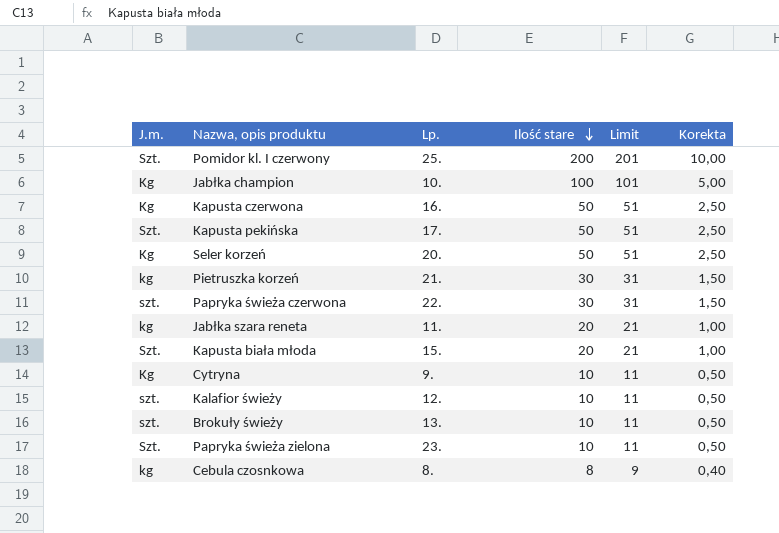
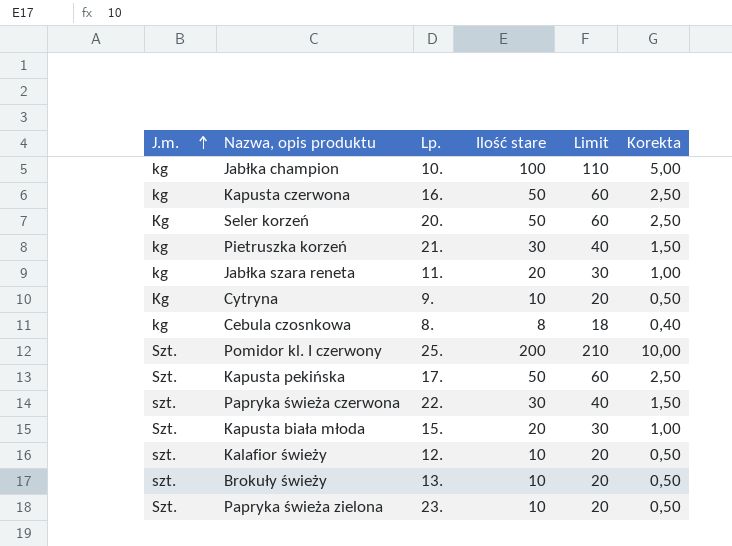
row order: Ilość stare descending -> J.m. ascending
column Limit | formula: [Ilość stare] + 1 -> [Ilość stare] + 10
Jabłka champion | J.m.: Kg -> kg
Kapusta czerwona | J.m.: Kg -> kg

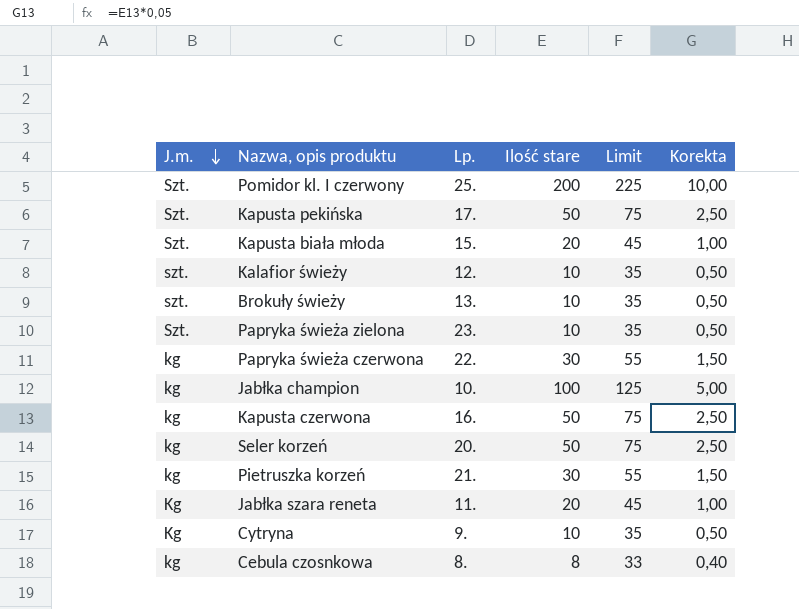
row order: J.m. ascending -> J.m. descending
column Limit | formula: [Ilość stare] + 10 -> [Ilość stare] + 25
Papryka świeża czerwona | J.m.: szt. -> kg
Seler korzeń | J.m.: Kg -> kg
Jabłka szara reneta | J.m.: kg -> Kg

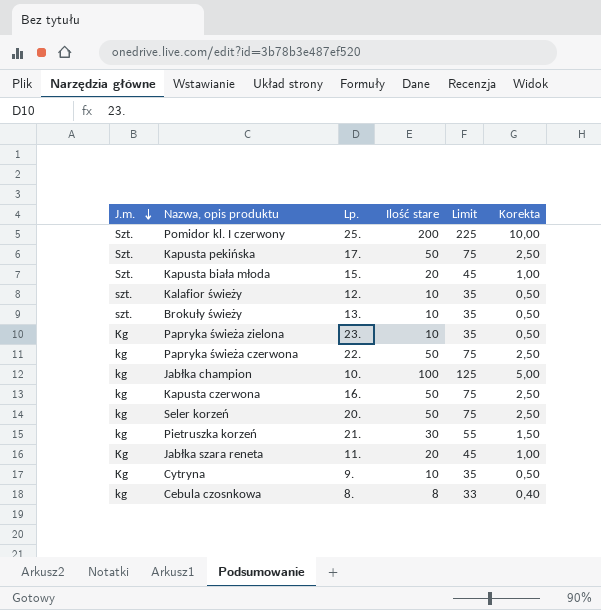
Papryka świeża zielona | J.m.: Szt. -> Kg
Papryka świeża czerwona | Ilość stare: 30 -> 50
Papryka świeża czerwona | Limit: 55 -> 75
Papryka świeża czerwona | Korekta: 1,50 -> 2,50

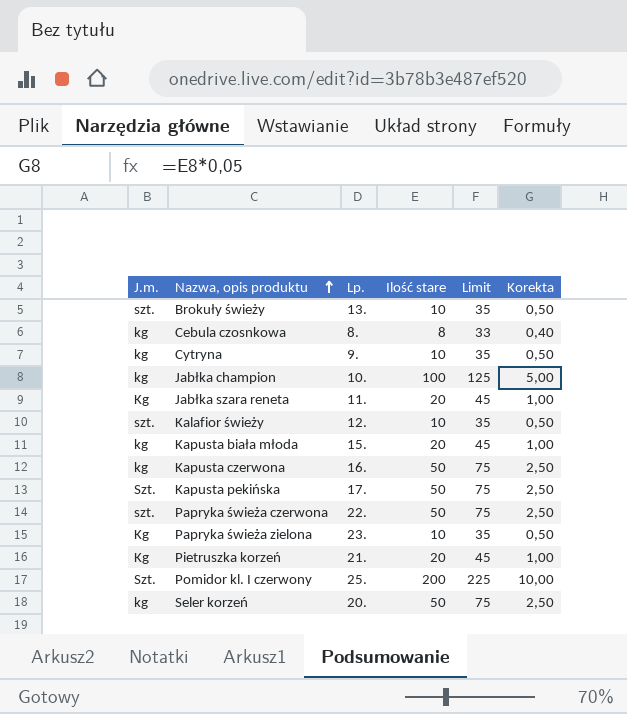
row order: J.m. descending -> Nazwa, opis produktu ascending
Cytryna | J.m.: Kg -> kg
Kapusta biała młoda | J.m.: Szt. -> kg
Papryka świeża czerwona | J.m.: kg -> szt.
Pietruszka korzeń | J.m.: kg -> Kg
Pietruszka korzeń | Ilość stare: 30 -> 20
Pietruszka korzeń | Limit: 55 -> 45
Pietruszka korzeń | Korekta: 1,50 -> 1,00

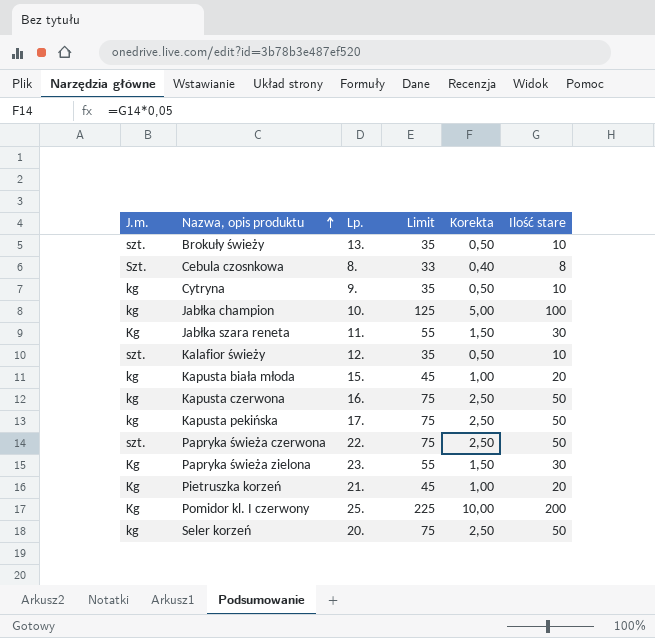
column Ilość stare | position: 4 -> 6
Cebula czosnkowa | J.m.: kg -> Szt.
Jabłka szara reneta | Limit: 45 -> 55
Jabłka szara reneta | Korekta: 1,00 -> 1,50
Jabłka szara reneta | Ilość stare: 20 -> 30
Kapusta pekińska | J.m.: Szt. -> kg
Papryka świeża zielona | Limit: 35 -> 55
Papryka świeża zielona | Korekta: 0,50 -> 1,50
Papryka świeża zielona | Ilość stare: 10 -> 30
Pomidor kl. I czerwony | J.m.: Szt. -> Kg

